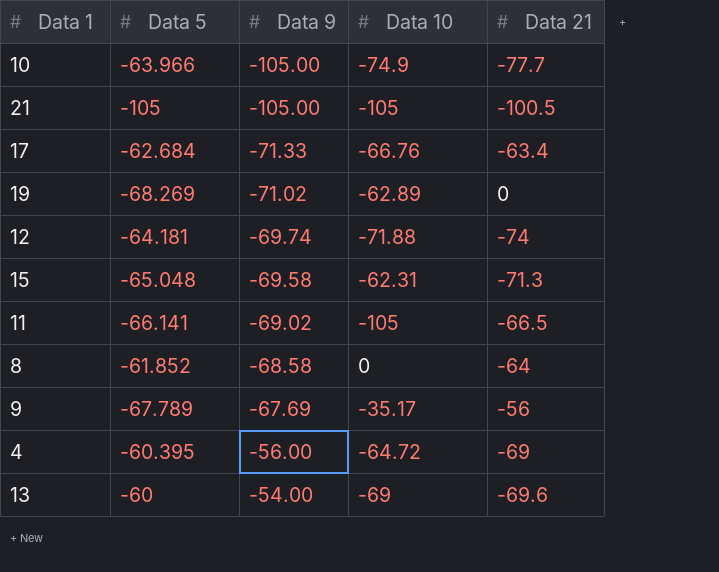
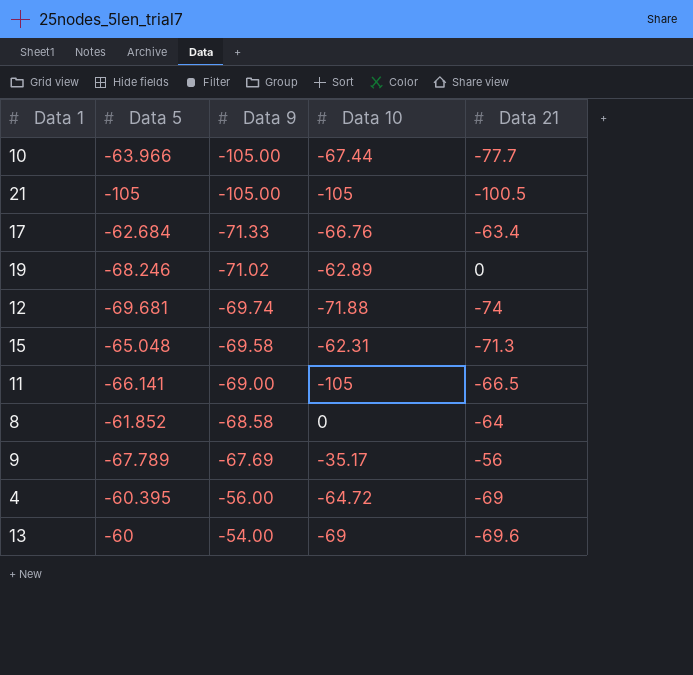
10 | Data 10: -74.9 -> -67.44
19 | Data 5: -68.269 -> -68.246
12 | Data 5: -64.181 -> -69.681
11 | Data 9: -69.02 -> -69.00

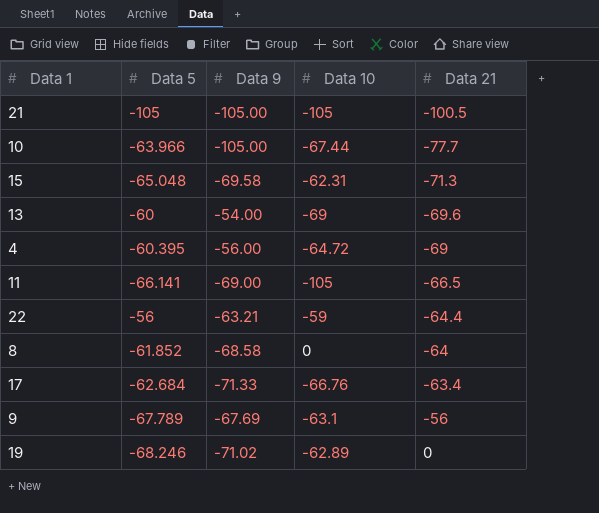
row order: Data 9 ascending -> Data 21 ascending
row 12: -69.681 | -69.74 | -71.88 | -74 -> none
row 22: none -> -56 | -63.21 | -59 | -64.4
9 | Data 10: -35.17 -> -63.1

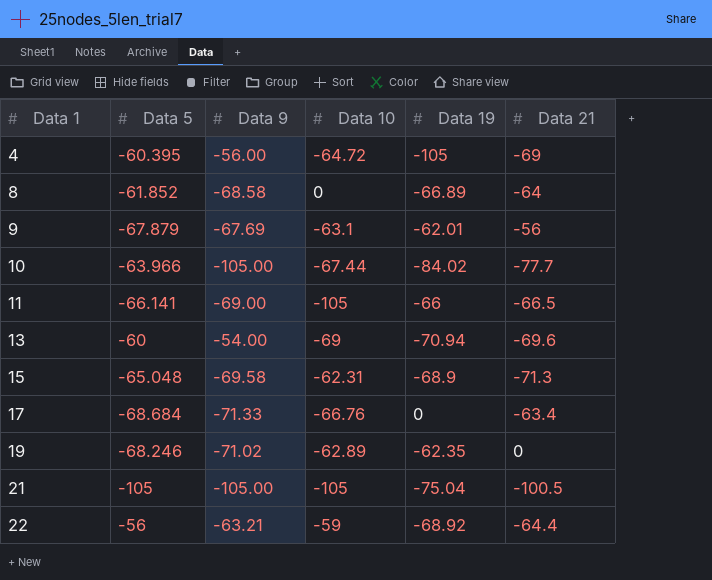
row order: Data 21 ascending -> Data 1 ascending
column Data 19 | position: none -> 5
9 | Data 5: -67.789 -> -67.879
17 | Data 5: -62.684 -> -68.684

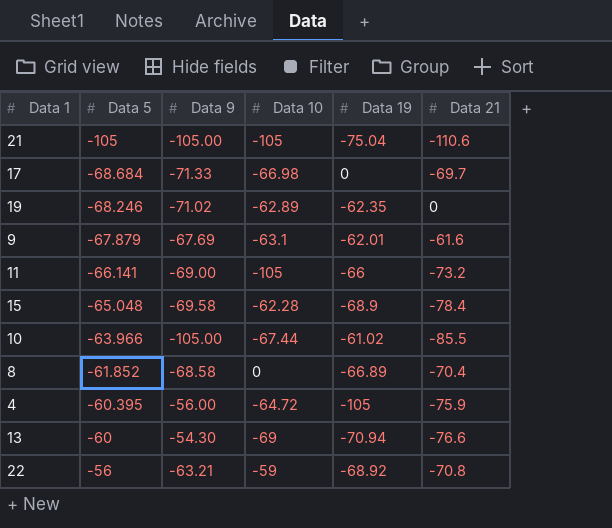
row order: Data 1 ascending -> Data 5 ascending
21 | Data 21: -100.5 -> -110.6
17 | Data 10: -66.76 -> -66.98
17 | Data 21: -63.4 -> -69.7
9 | Data 21: -56 -> -61.6
11 | Data 21: -66.5 -> -73.2
15 | Data 10: -62.31 -> -62.28
15 | Data 21: -71.3 -> -78.4
10 | Data 19: -84.02 -> -61.02
10 | Data 21: -77.7 -> -85.5
8 | Data 21: -64 -> -70.4
4 | Data 21: -69 -> -75.9
13 | Data 9: -54.00 -> -54.30
13 | Data 21: -69.6 -> -76.6
22 | Data 21: -64.4 -> -70.8

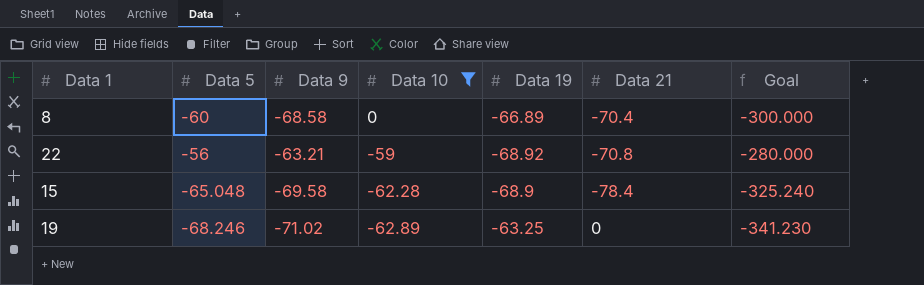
filter: none -> Data 10 >= -62.89
row order: Data 5 ascending -> Data 10 descending
column Goal | formula: none -> [Data 5] * 5
8 | Data 5: -61.852 -> -60
19 | Data 19: -62.35 -> -63.25

